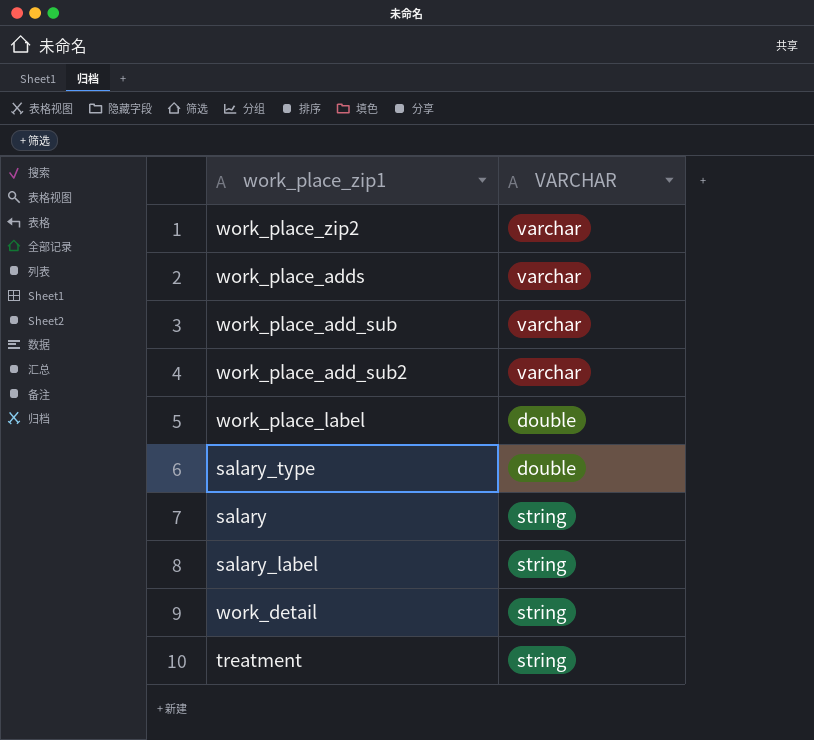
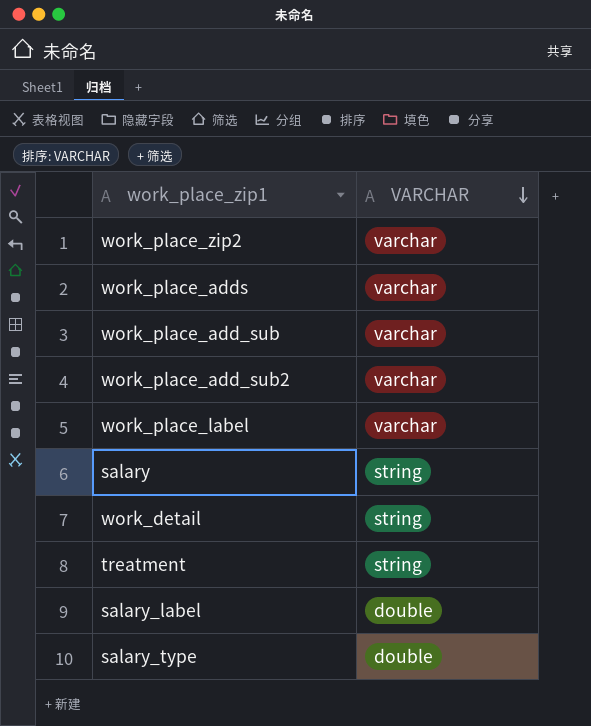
row order: none -> VARCHAR descending
work_place_label | VARCHAR: double -> varchar
salary_label | VARCHAR: string -> double

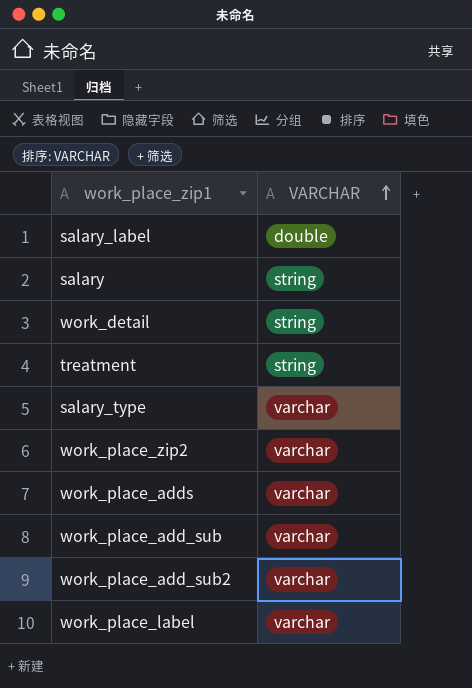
row order: VARCHAR descending -> VARCHAR ascending
salary_type | VARCHAR: double -> varchar

